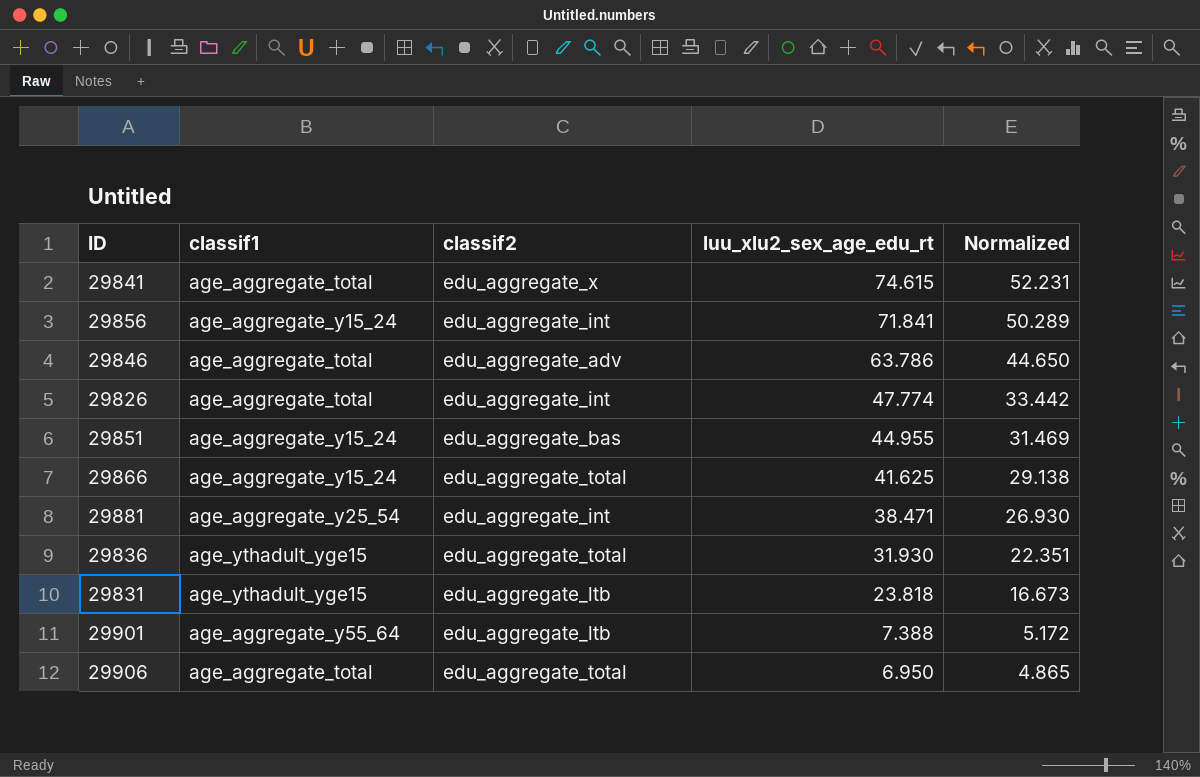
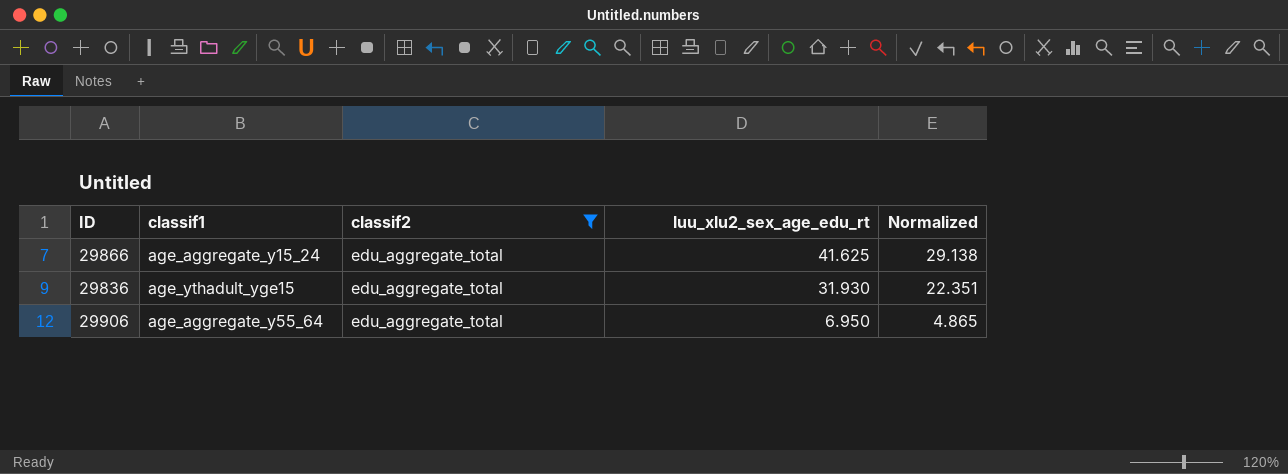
filter: none -> classif2 = edu_aggregate_total
29906 | classif1: age_aggregate_total -> age_aggregate_y55_64

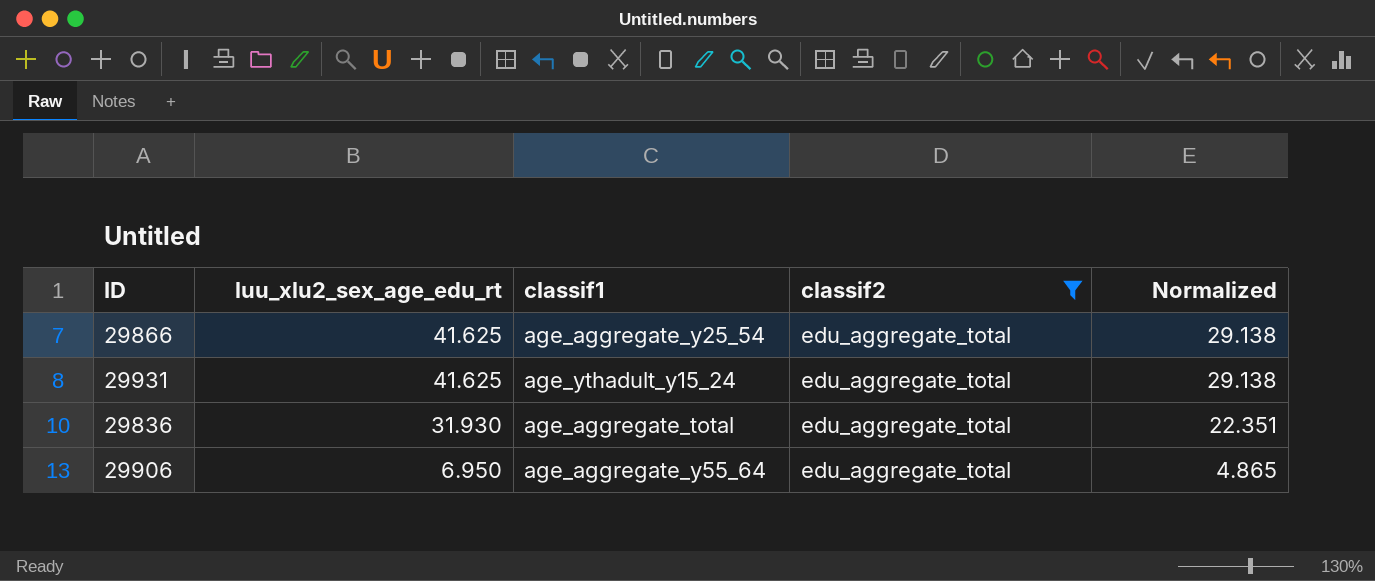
column luu_xlu2_sex_age_edu_rt | position: 4 -> 2
29866 | classif1: age_aggregate_y15_24 -> age_aggregate_y25_54
row 29931: none -> 41.625 | age_ythadult_y15_24 | edu_aggregate_total | 29.138
29836 | classif1: age_ythadult_yge15 -> age_aggregate_total

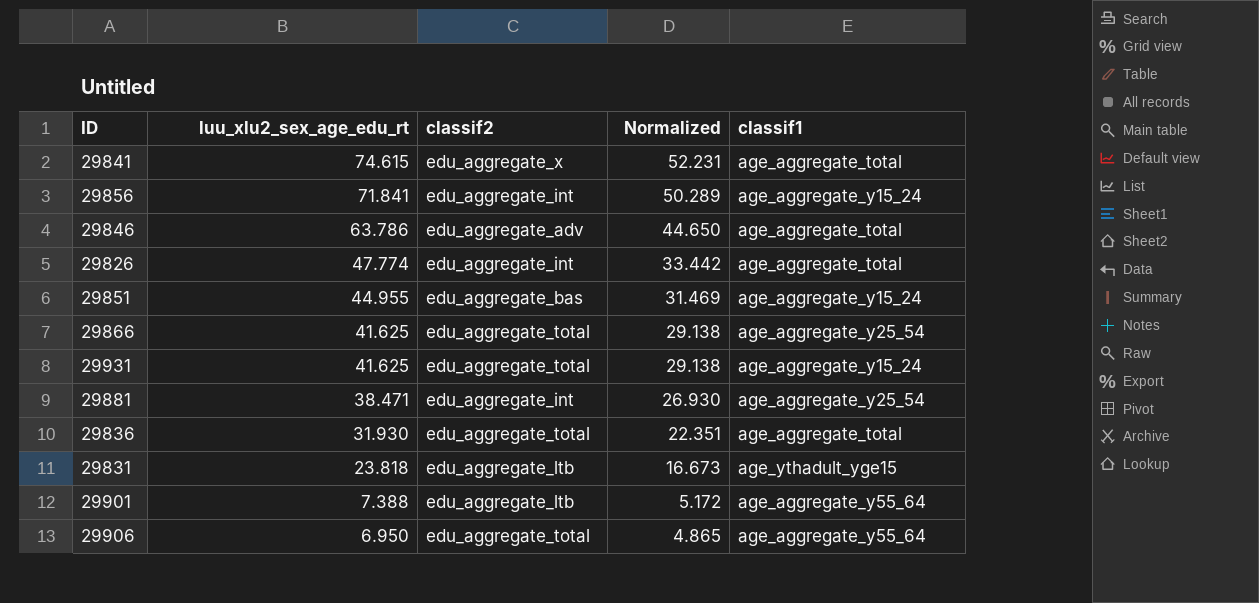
filter: classif2 = edu_aggregate_total -> none
column classif1 | position: 3 -> 5
29931 | classif1: age_ythadult_y15_24 -> age_aggregate_y15_24

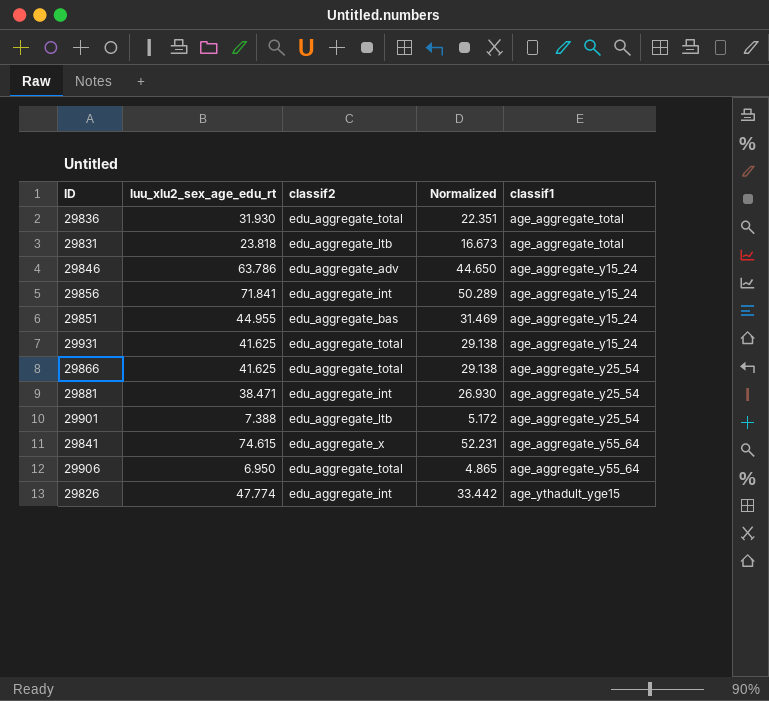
row order: luu_xlu2_sex_age_edu_rt descending -> classif1 ascending
29831 | classif1: age_ythadult_yge15 -> age_aggregate_total
29846 | classif1: age_aggregate_total -> age_aggregate_y15_24
29901 | classif1: age_aggregate_y55_64 -> age_aggregate_y25_54
29841 | classif1: age_aggregate_total -> age_aggregate_y55_64
29826 | classif1: age_aggregate_total -> age_ythadult_yge15

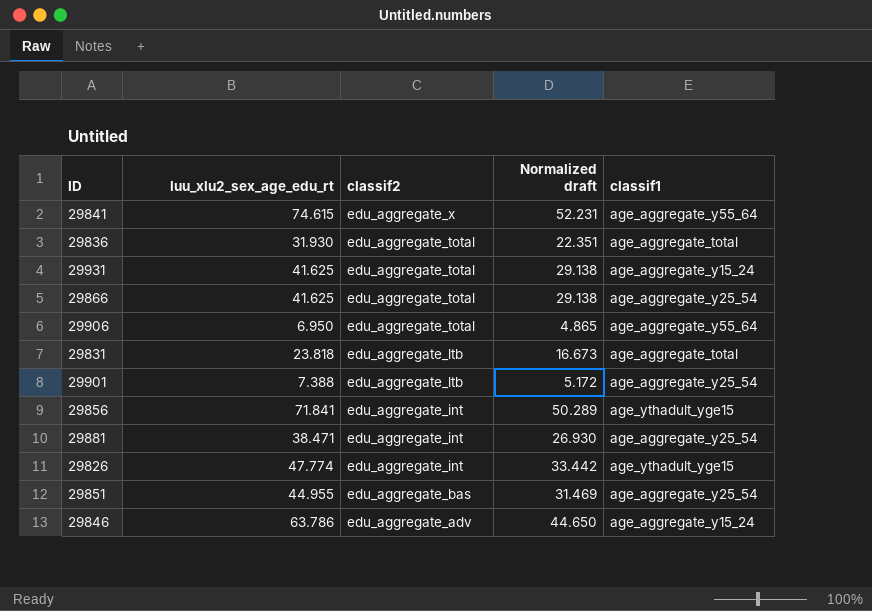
row order: classif1 ascending -> classif2 descending
column name: Normalized -> Normalized draft
29856 | classif1: age_aggregate_y15_24 -> age_ythadult_yge15
29851 | classif1: age_aggregate_y15_24 -> age_aggregate_y25_54

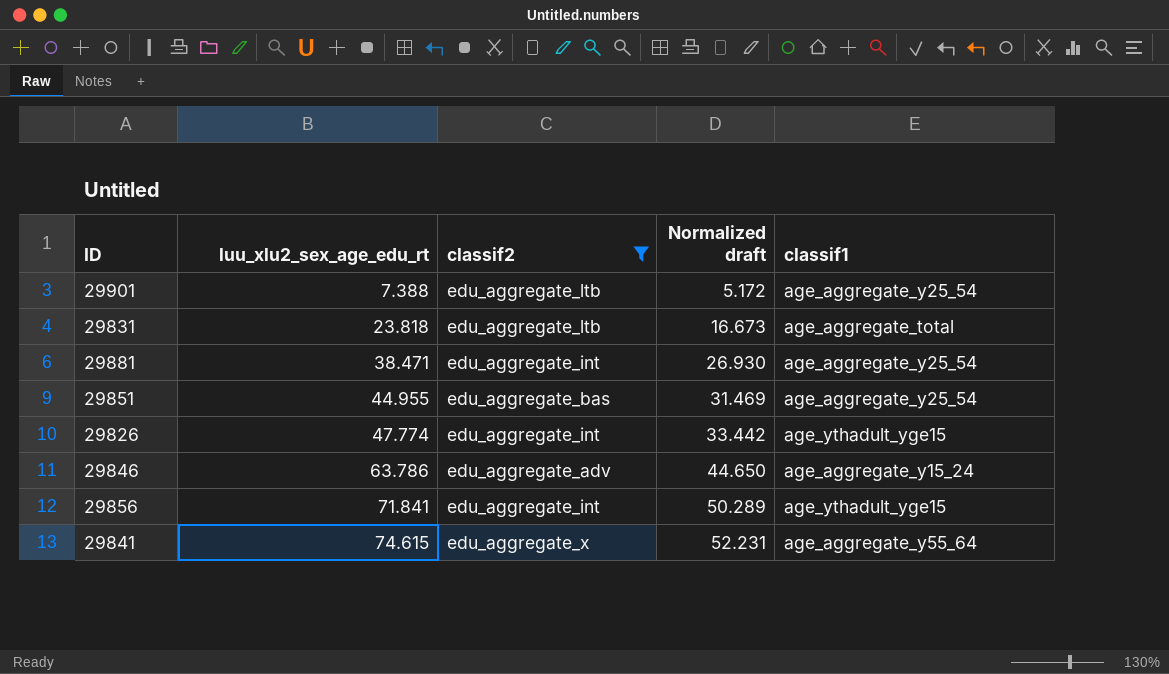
filter: none -> classif2 != edu_aggregate_total
row order: classif2 descending -> luu_xlu2_sex_age_edu_rt ascending

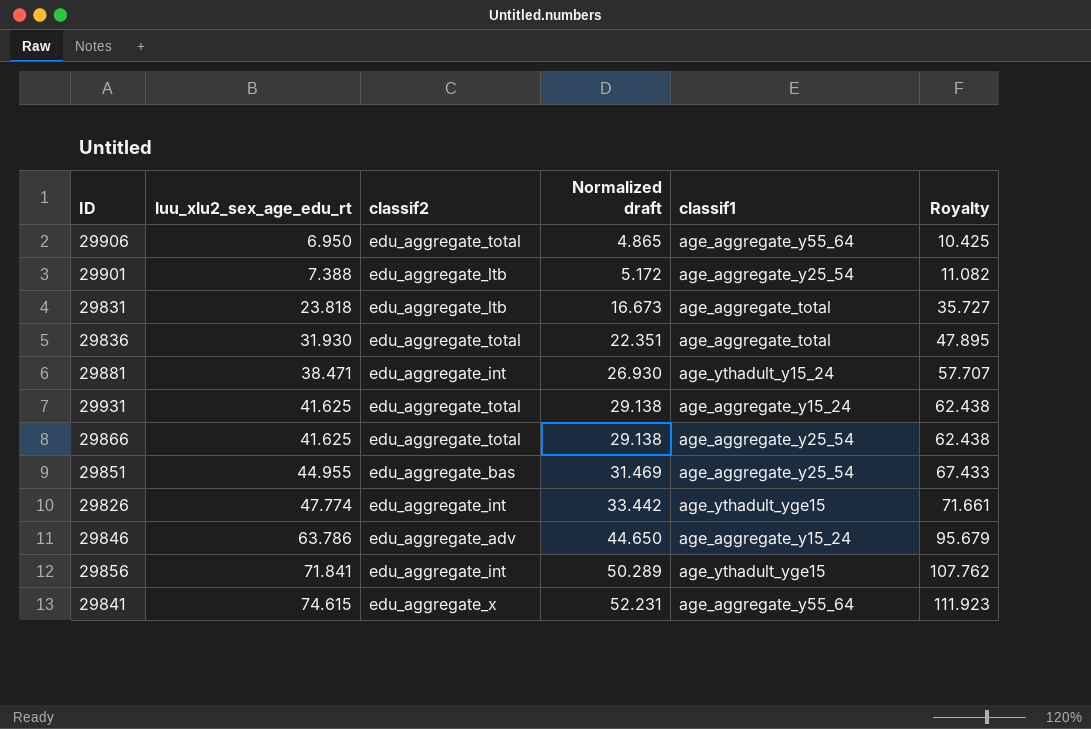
filter: classif2 != edu_aggregate_total -> none
column Royalty | formula: none -> [luu_xlu2_sex_age_edu_rt] * 1.5
29881 | classif1: age_aggregate_y25_54 -> age_ythadult_y15_24

